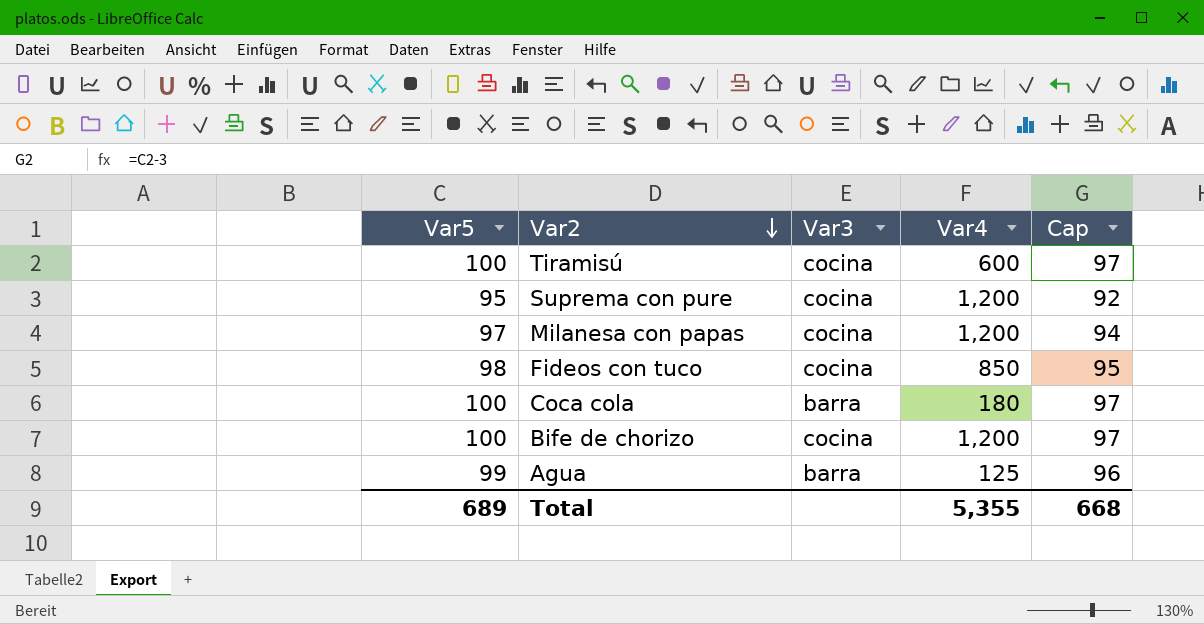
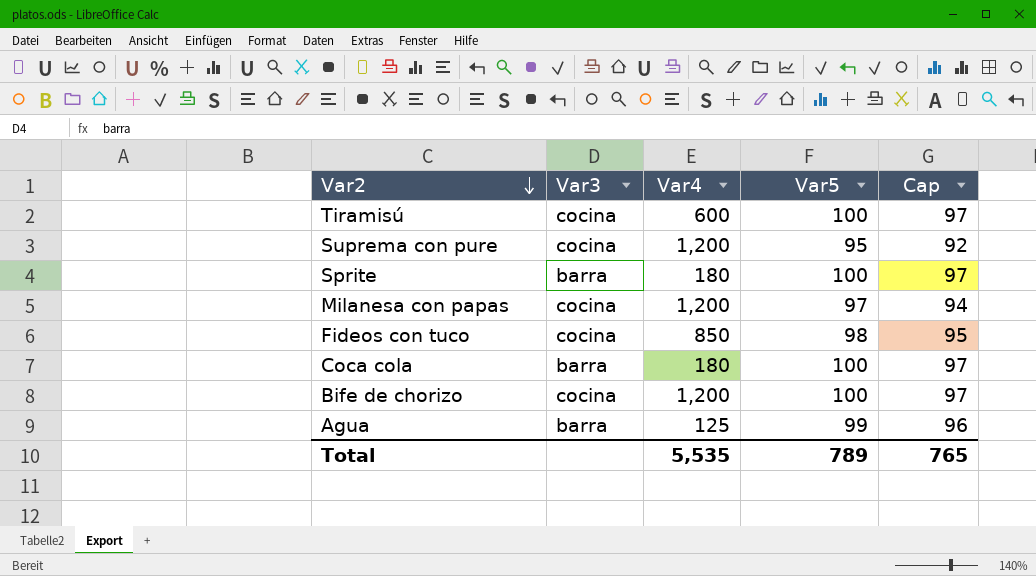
column Var5 | position: 1 -> 4
row Sprite: none -> barra | 180 | 100 | 97
Total | Var4: 5,355 -> 5,535
Total | Var5: 689 -> 789
Total | Cap: 668 -> 765

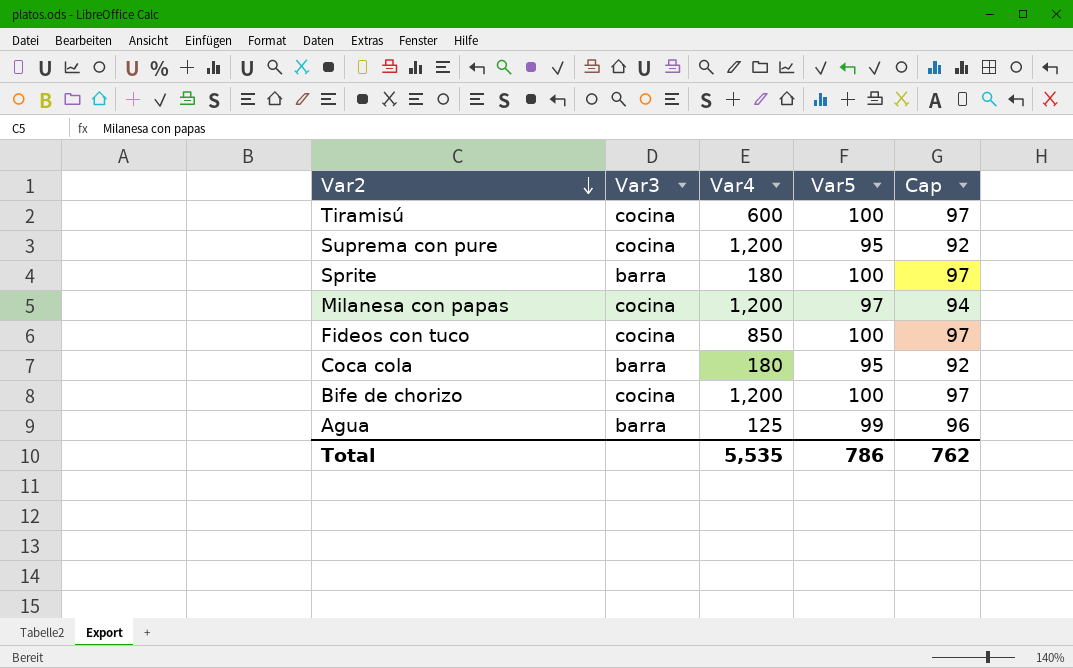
Fideos con tuco | Var5: 98 -> 100
Fideos con tuco | Cap: 95 -> 97
Coca cola | Var5: 100 -> 95
Coca cola | Cap: 97 -> 92
Total | Var5: 789 -> 786
Total | Cap: 765 -> 762

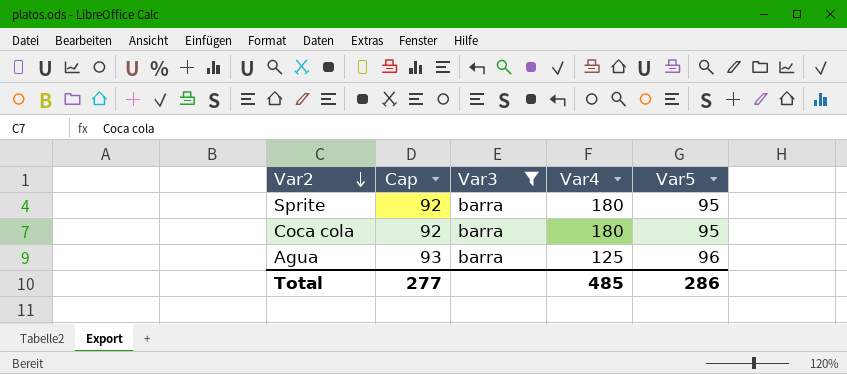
filter: none -> Var3 = barra
column Cap | position: 5 -> 2
Sprite | Cap: 97 -> 92
Sprite | Var5: 100 -> 95
Agua | Cap: 96 -> 93
Agua | Var5: 99 -> 96
Total | Cap: 762 -> 277
Total | Var4: 5,535 -> 485
Total | Var5: 786 -> 286

